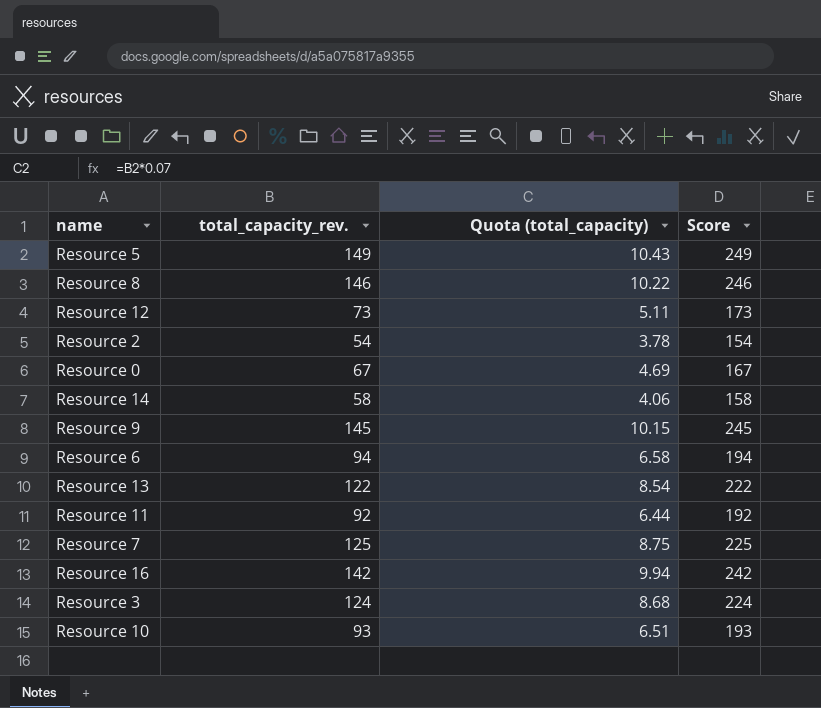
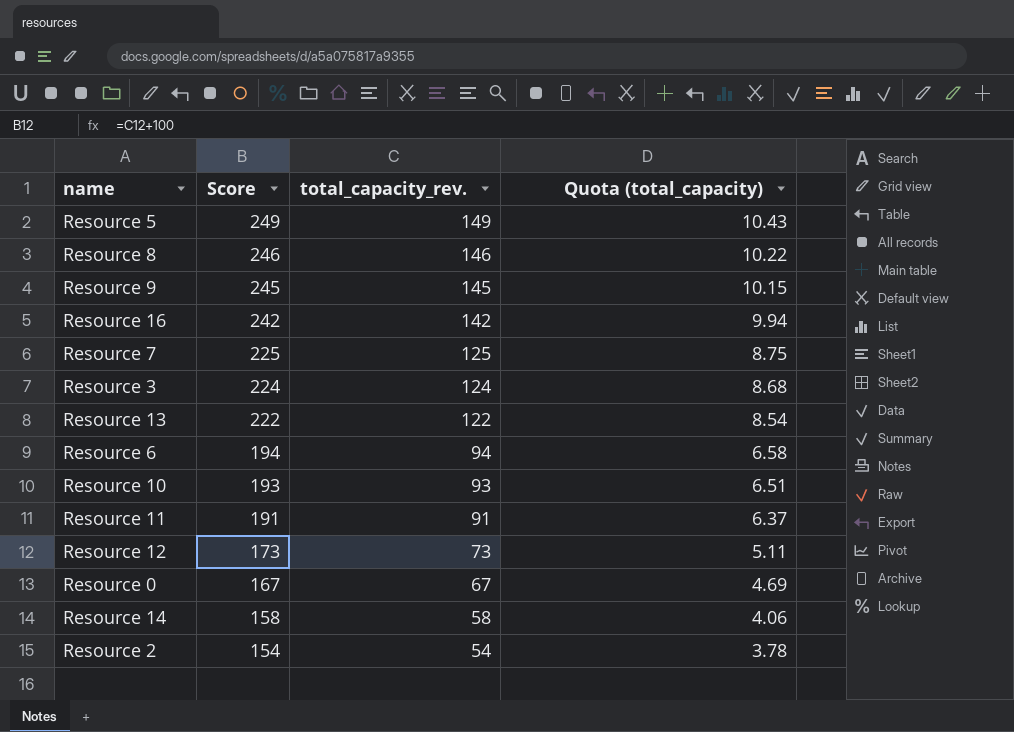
row order: none -> Score descending
column Score | position: 4 -> 2
Resource 11 | Score: 192 -> 191
Resource 11 | total_capacity_rev.: 92 -> 91
Resource 11 | Quota (total_capacity): 6.44 -> 6.37

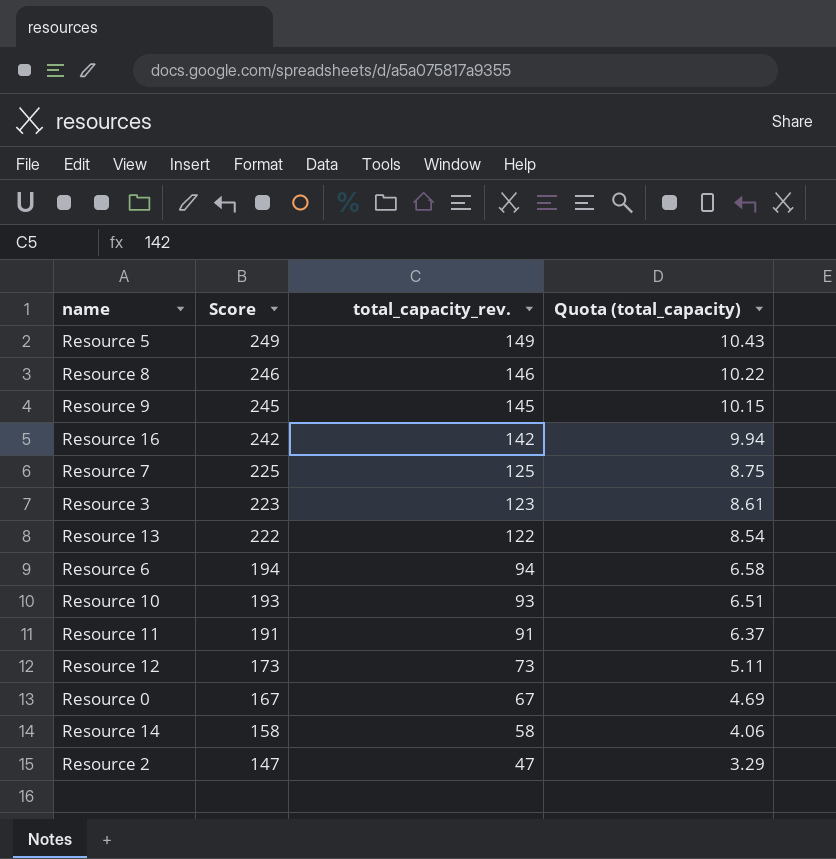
Resource 3 | Score: 224 -> 223
Resource 3 | total_capacity_rev.: 124 -> 123
Resource 3 | Quota (total_capacity): 8.68 -> 8.61
Resource 2 | Score: 154 -> 147
Resource 2 | total_capacity_rev.: 54 -> 47
Resource 2 | Quota (total_capacity): 3.78 -> 3.29

